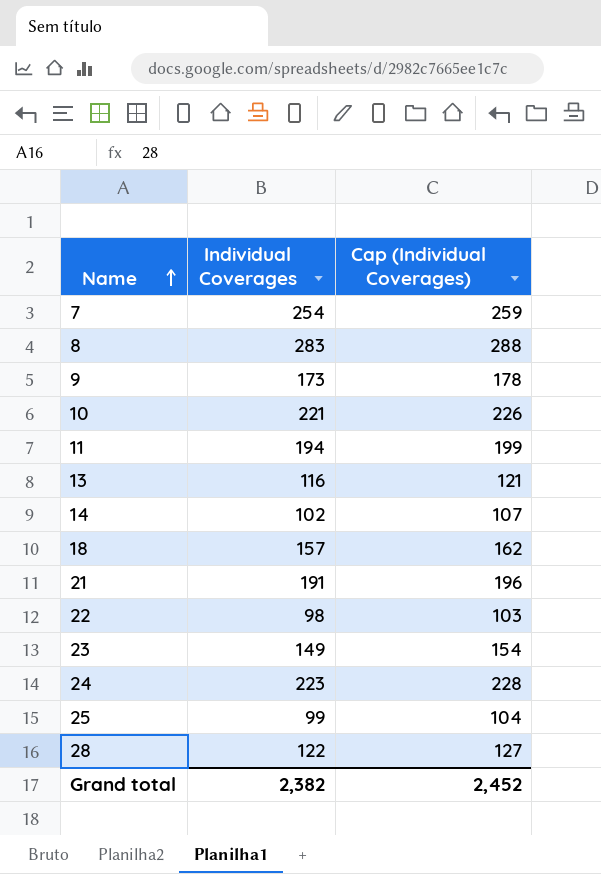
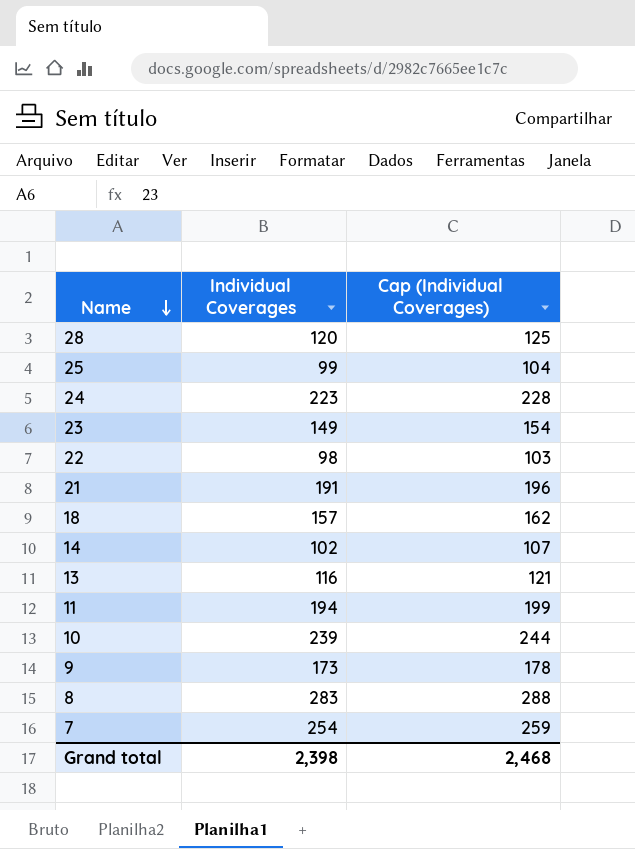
row order: Name ascending -> Name descending
28 | Individual Coverages: 122 -> 120
28 | Cap (Individual Coverages): 127 -> 125
10 | Individual Coverages: 221 -> 239
10 | Cap (Individual Coverages): 226 -> 244
Grand total | Individual Coverages: 2,382 -> 2,398
Grand total | Cap (Individual Coverages): 2,452 -> 2,468

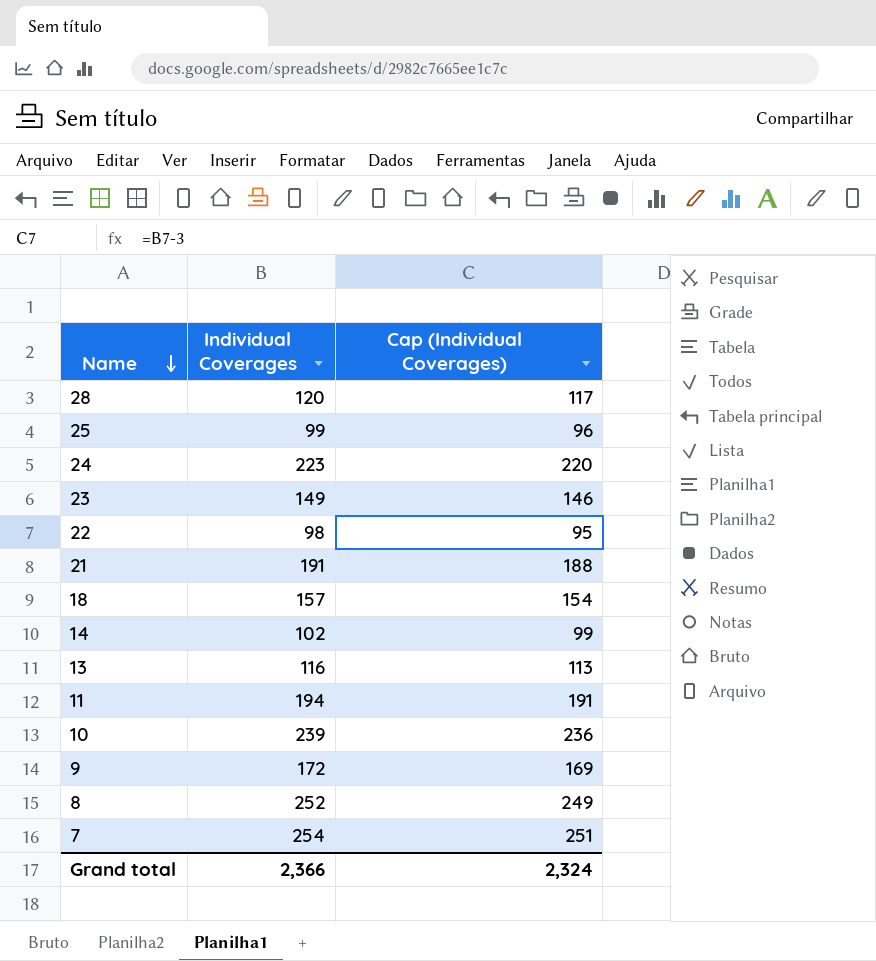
column Cap (Individual Coverages) | formula: [Individual Coverages] + 5 -> [Individual Coverages] - 3
9 | Individual Coverages: 173 -> 172
8 | Individual Coverages: 283 -> 252
Grand total | Individual Coverages: 2,398 -> 2,366
Grand total | Cap (Individual Coverages): 2,468 -> 2,324

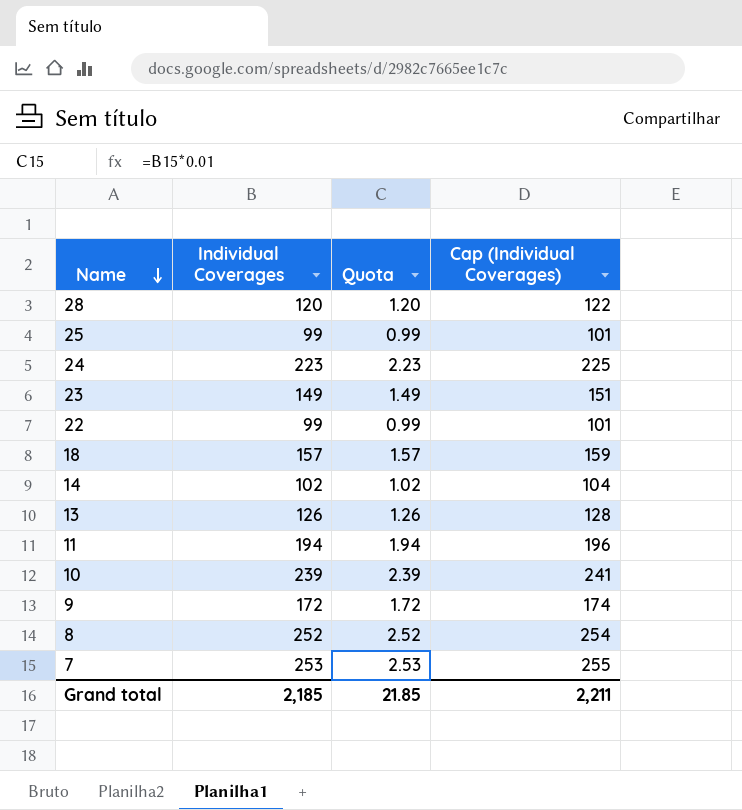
column Quota | formula: none -> [Individual Coverages] * 0.01
column Cap (Individual Coverages) | formula: [Individual Coverages] - 3 -> [Individual Coverages] + 2
row 21: 191 | 188 -> none
22 | Individual Coverages: 98 -> 99
13 | Individual Coverages: 116 -> 126
7 | Individual Coverages: 254 -> 253
Grand total | Individual Coverages: 2,366 -> 2,185
Grand total | Cap (Individual Coverages): 2,324 -> 2,211

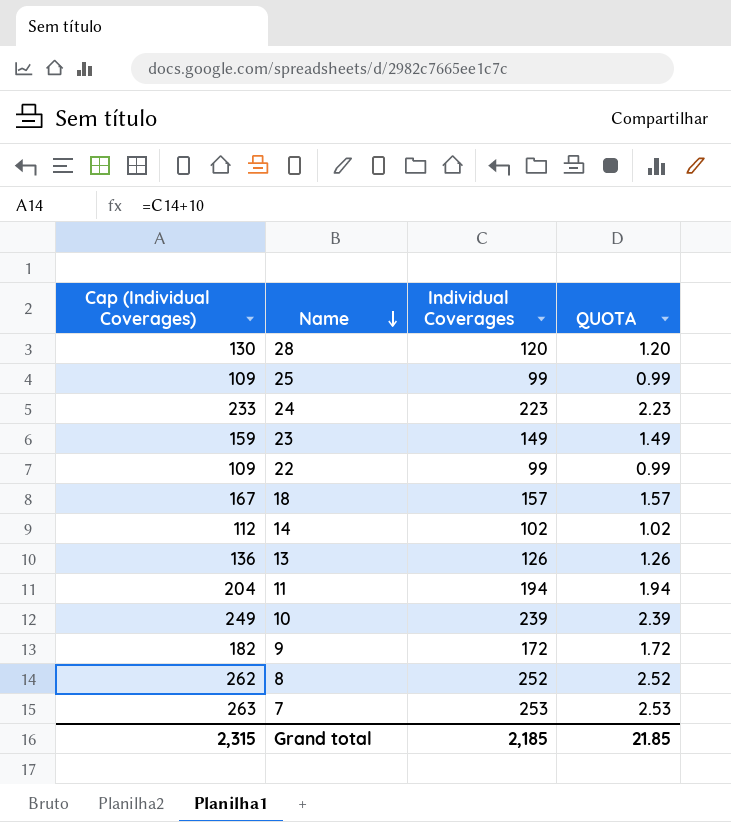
column Cap (Individual Coverages) | formula: [Individual Coverages] + 2 -> [Individual Coverages] + 10
column Cap (Individual Coverages) | position: 4 -> 1
column name: Quota -> QUOTA
Grand total | Cap (Individual Coverages): 2,211 -> 2,315

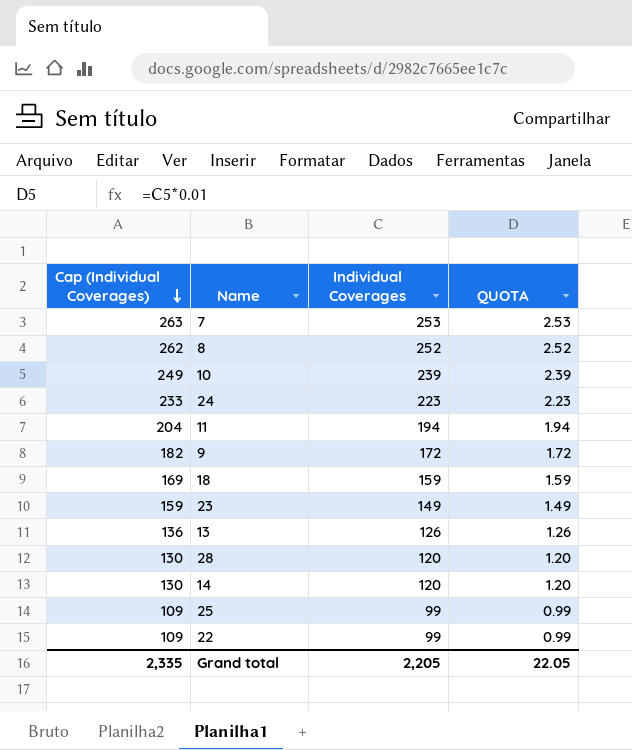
row order: Name descending -> Cap (Individual Coverages) descending
18 | Cap (Individual Coverages): 167 -> 169
18 | Individual Coverages: 157 -> 159
18 | QUOTA: 1.57 -> 1.59
14 | Cap (Individual Coverages): 112 -> 130
14 | Individual Coverages: 102 -> 120
14 | QUOTA: 1.02 -> 1.20
Grand total | Cap (Individual Coverages): 2,315 -> 2,335
Grand total | Individual Coverages: 2,185 -> 2,205
Grand total | QUOTA: 21.85 -> 22.05

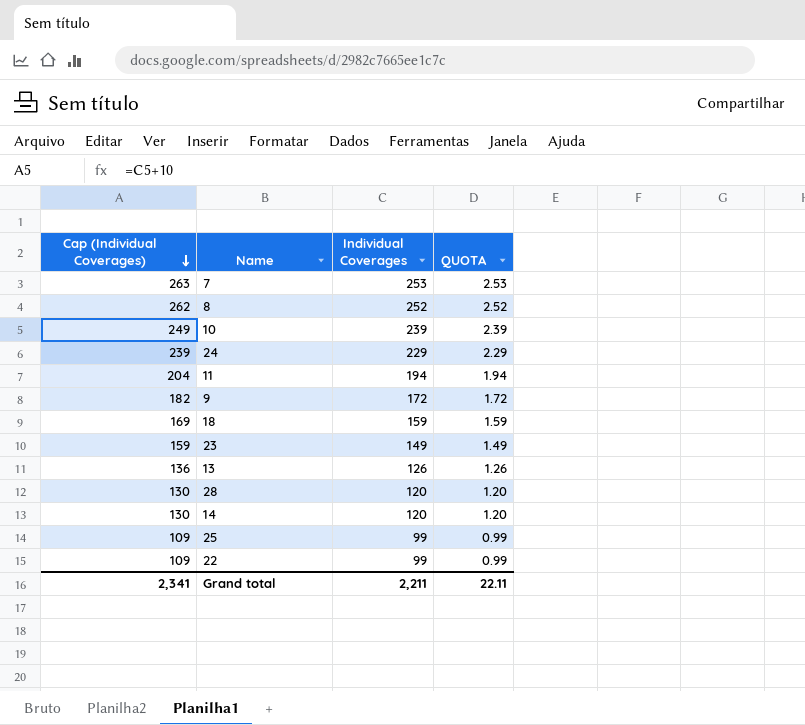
24 | Cap (Individual Coverages): 233 -> 239
24 | Individual Coverages: 223 -> 229
24 | QUOTA: 2.23 -> 2.29
Grand total | Cap (Individual Coverages): 2,335 -> 2,341
Grand total | Individual Coverages: 2,205 -> 2,211
Grand total | QUOTA: 22.05 -> 22.11

